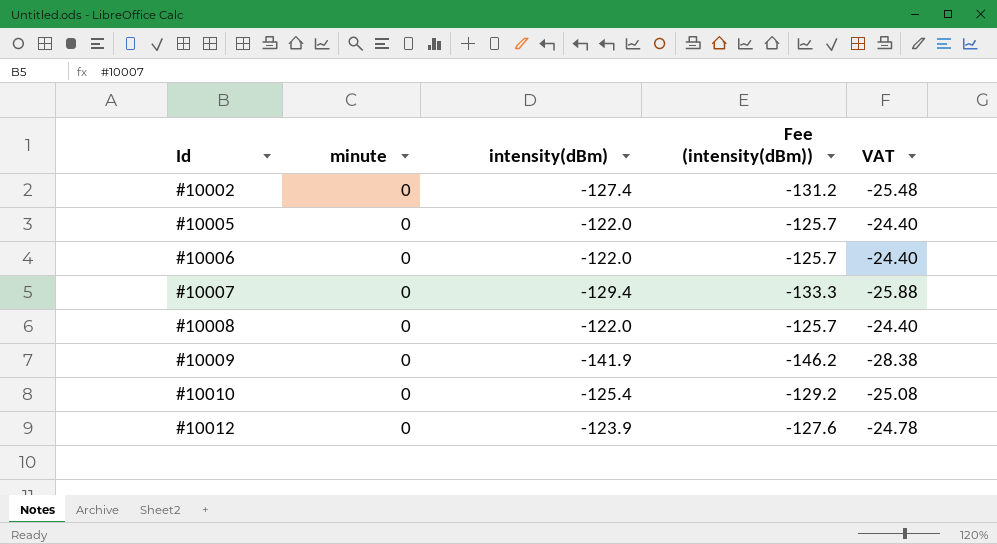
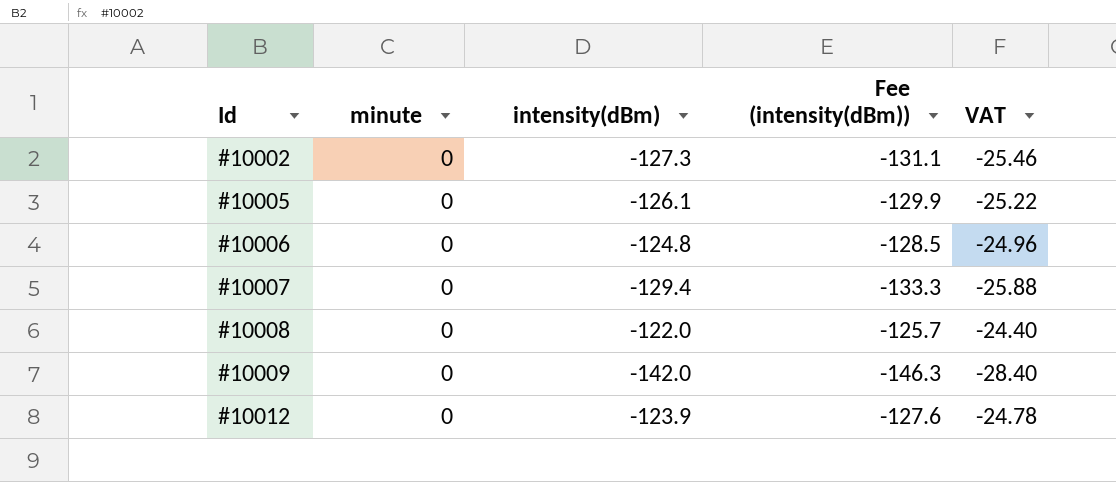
row #10010: 0 | -125.4 | -129.2 | -25.08 -> none
#10002 | intensity(dBm): -127.4 -> -127.3
#10002 | Fee (intensity(dBm)): -131.2 -> -131.1
#10002 | VAT: -25.48 -> -25.46
#10005 | intensity(dBm): -122.0 -> -126.1
#10005 | Fee (intensity(dBm)): -125.7 -> -129.9
#10005 | VAT: -24.40 -> -25.22
#10006 | intensity(dBm): -122.0 -> -124.8
#10006 | Fee (intensity(dBm)): -125.7 -> -128.5
#10006 | VAT: -24.40 -> -24.96
#10009 | intensity(dBm): -141.9 -> -142.0
#10009 | Fee (intensity(dBm)): -146.2 -> -146.3
#10009 | VAT: -28.38 -> -28.40

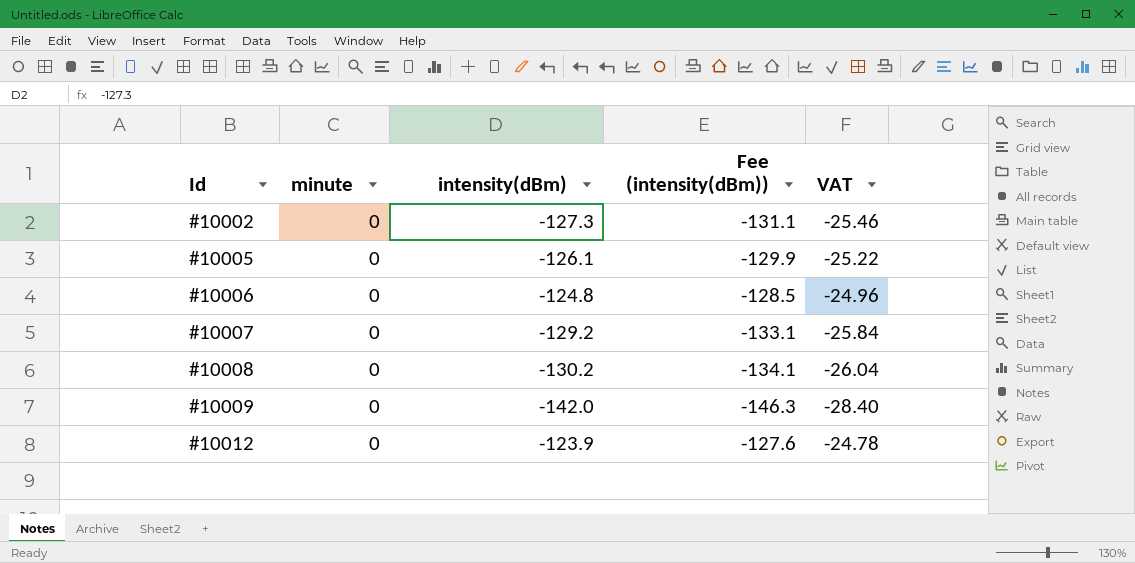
#10007 | intensity(dBm): -129.4 -> -129.2
#10007 | Fee (intensity(dBm)): -133.3 -> -133.1
#10007 | VAT: -25.88 -> -25.84
#10008 | intensity(dBm): -122.0 -> -130.2
#10008 | Fee (intensity(dBm)): -125.7 -> -134.1
#10008 | VAT: -24.40 -> -26.04

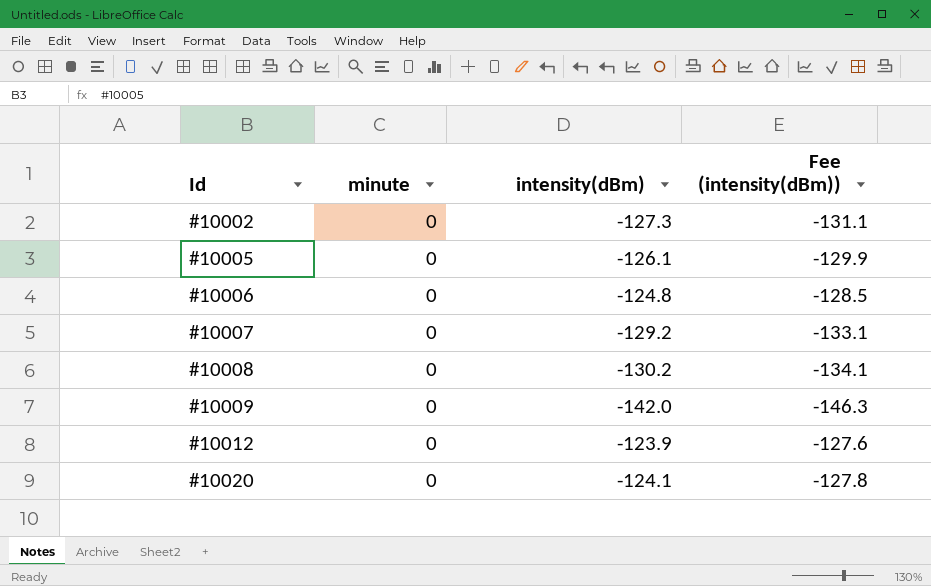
column VAT | formula: [intensity(dBm)] * 0.2 -> none
row #10020: none -> 0 | -124.1 | -127.8

